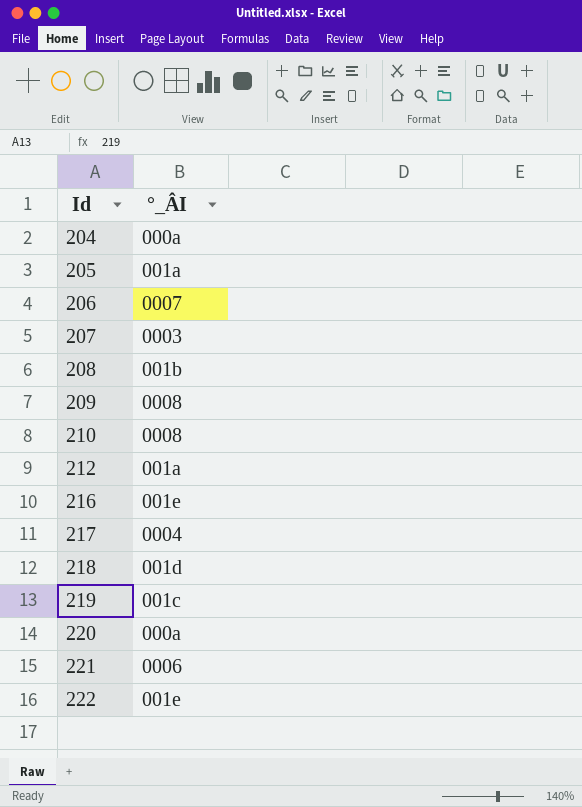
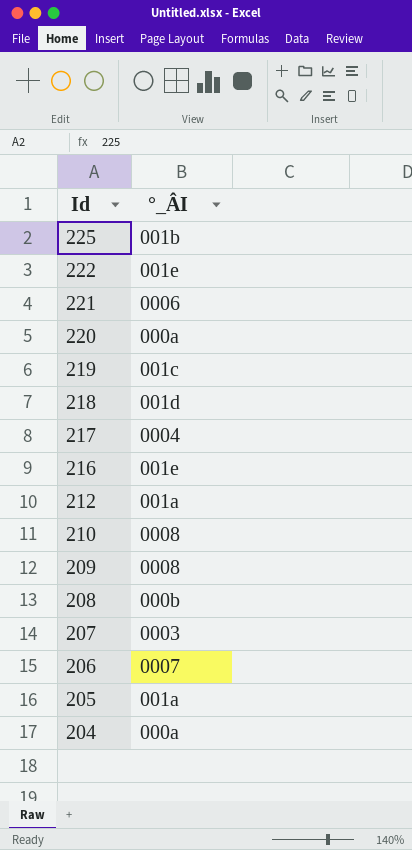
row order: Id ascending -> Id descending
row 225: none -> 001b
208 | °_ÂI: 001b -> 000b

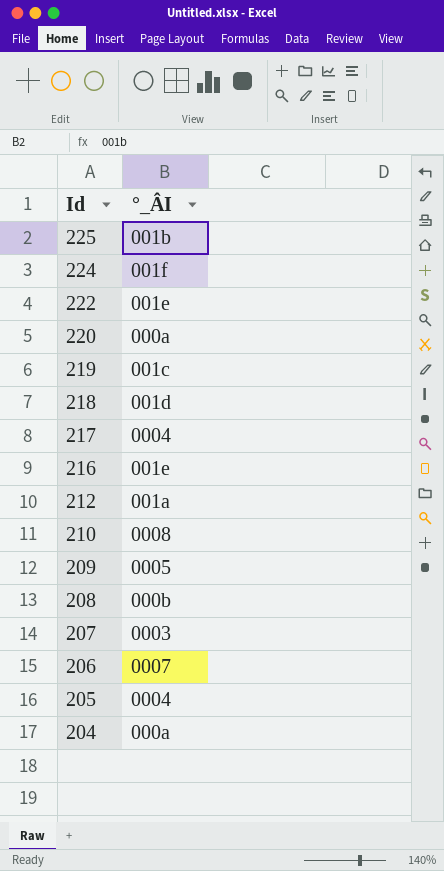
row 221: 0006 -> none
row 224: none -> 001f
209 | °_ÂI: 0008 -> 0005
205 | °_ÂI: 001a -> 0004

